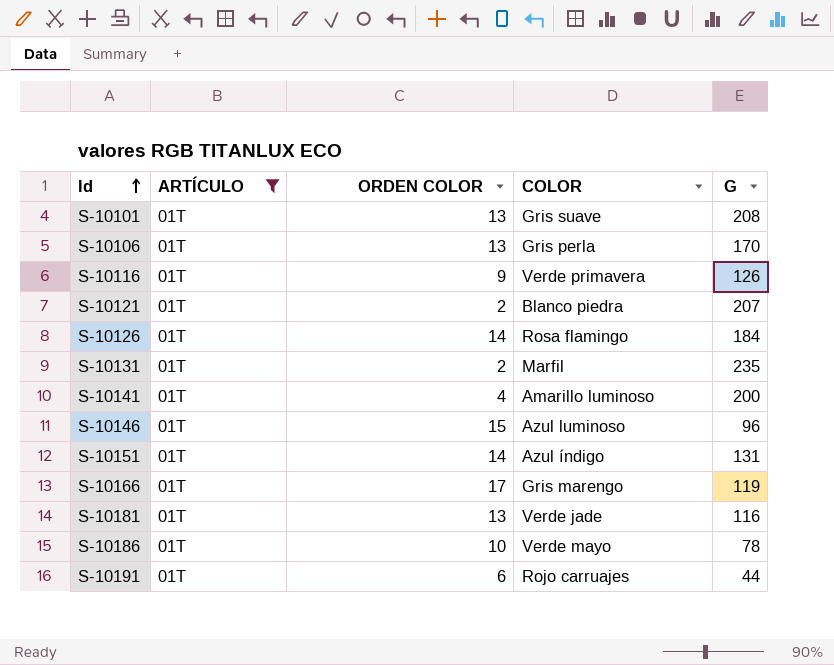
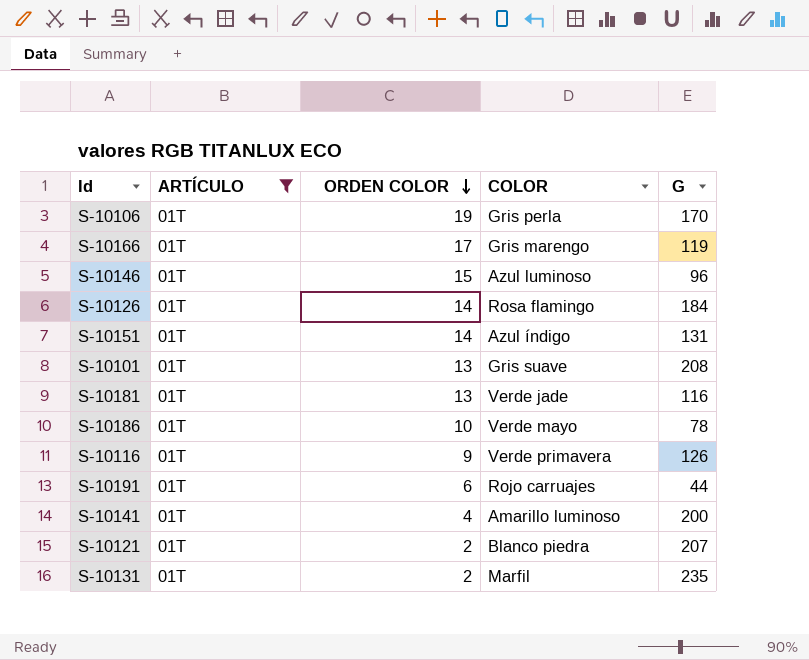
row order: Id ascending -> ORDEN COLOR descending
S-10106 | ORDEN COLOR: 13 -> 19

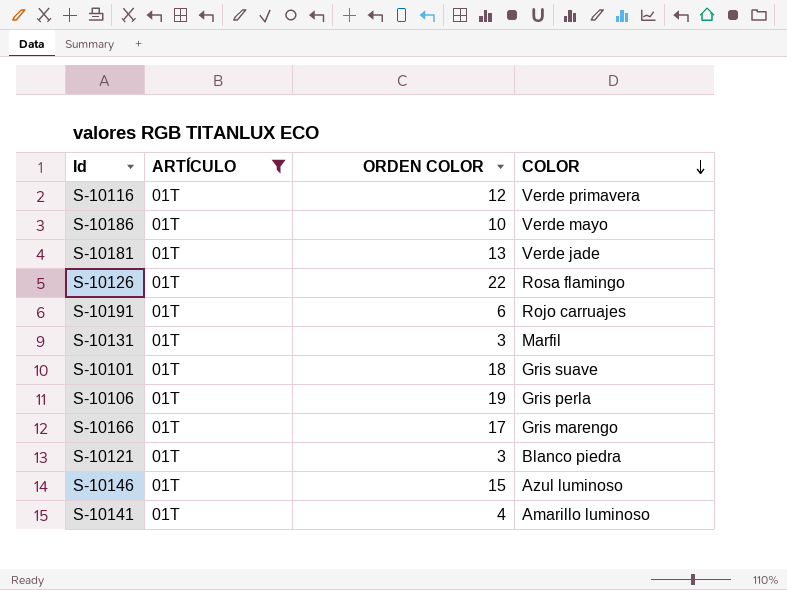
row order: ORDEN COLOR descending -> COLOR descending
column G | position: 5 -> none
row S-10151: 01T | 14 | Azul índigo | 131 -> none
S-10116 | ORDEN COLOR: 9 -> 12
S-10126 | ORDEN COLOR: 14 -> 22
S-10131 | ORDEN COLOR: 2 -> 3
S-10101 | ORDEN COLOR: 13 -> 18
S-10121 | ORDEN COLOR: 2 -> 3

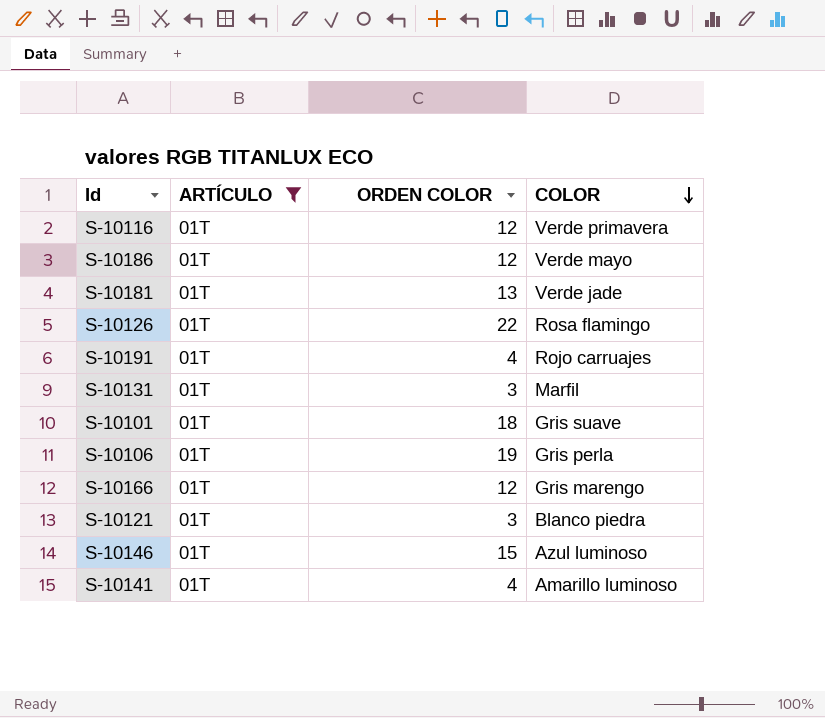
S-10186 | ORDEN COLOR: 10 -> 12
S-10191 | ORDEN COLOR: 6 -> 4
S-10166 | ORDEN COLOR: 17 -> 12

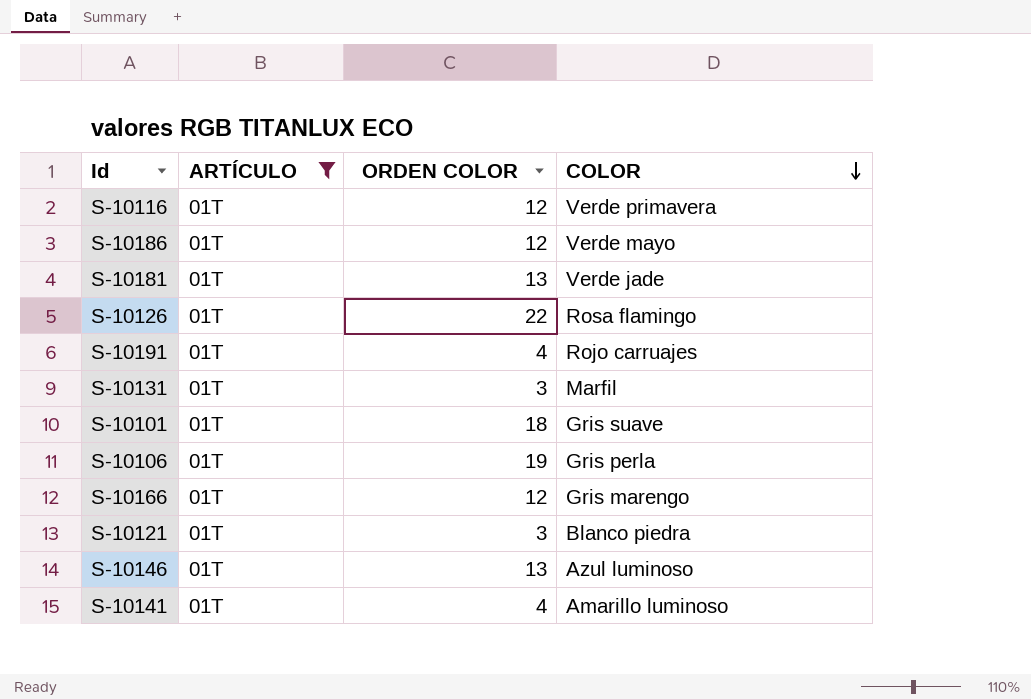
S-10146 | ORDEN COLOR: 15 -> 13

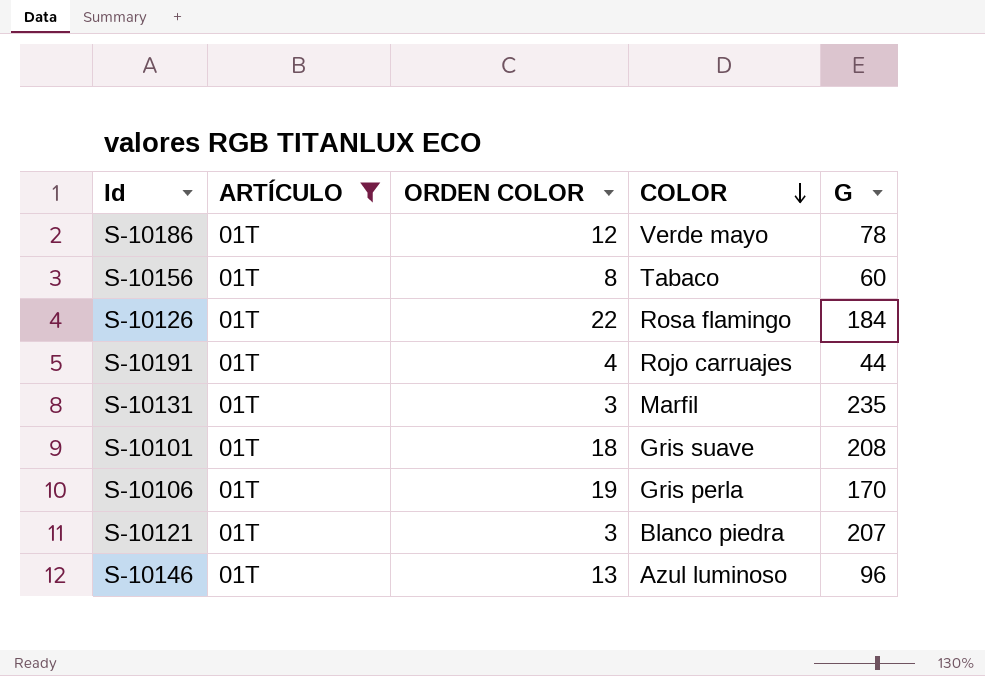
column G | position: none -> 5
row S-10116: 01T | 12 | Verde primavera -> none
row S-10181: 01T | 13 | Verde jade -> none
row S-10166: 01T | 12 | Gris marengo -> none
row S-10141: 01T | 4 | Amarillo luminoso -> none
row S-10156: none -> 01T | 8 | Tabaco | 60

